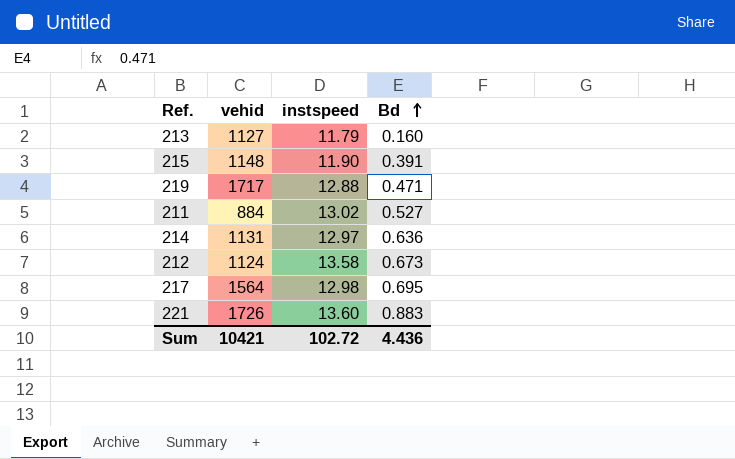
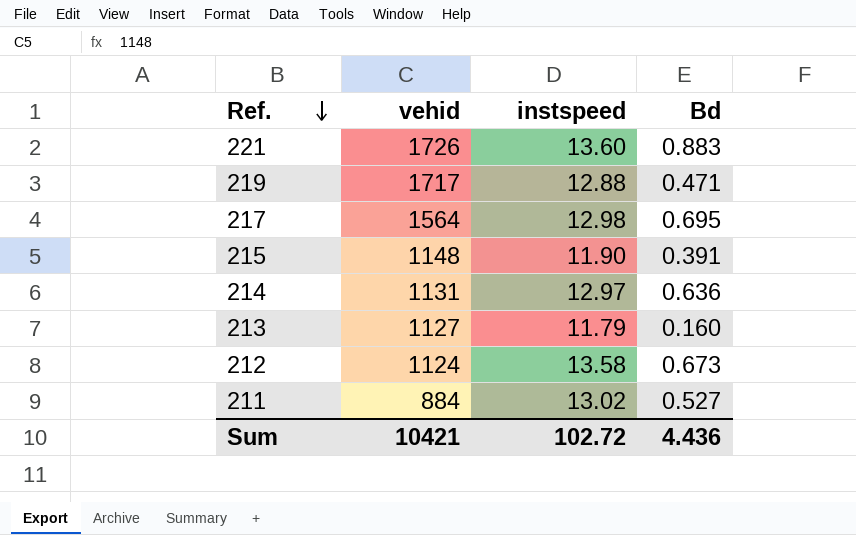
row order: Bd ascending -> Ref. descending

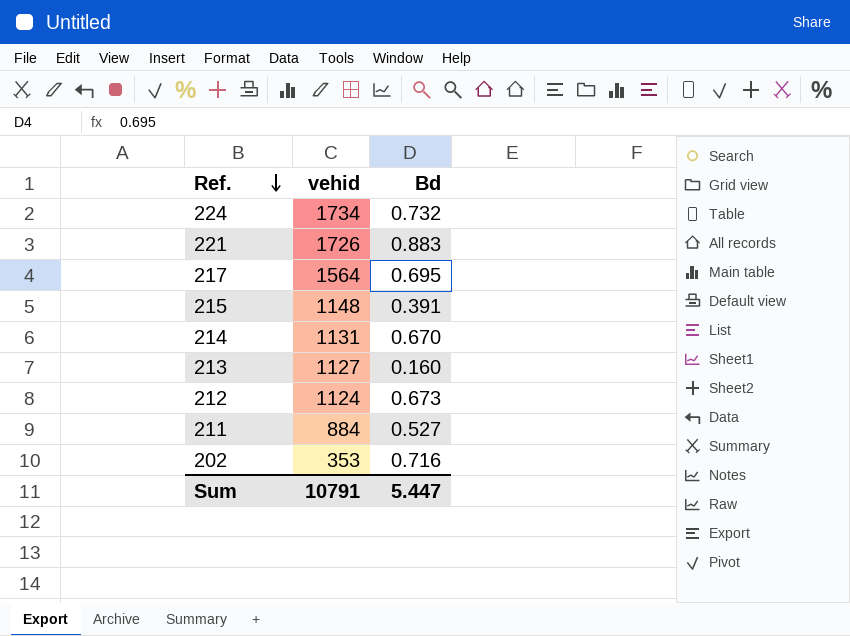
column instspeed | position: 3 -> none
row 219: 1717 | 12.88 | 0.471 -> none
row 224: none -> 1734 | 0.732
214 | Bd: 0.636 -> 0.670
row 202: none -> 353 | 0.716
Sum | vehid: 10421 -> 10791
Sum | Bd: 4.436 -> 5.447

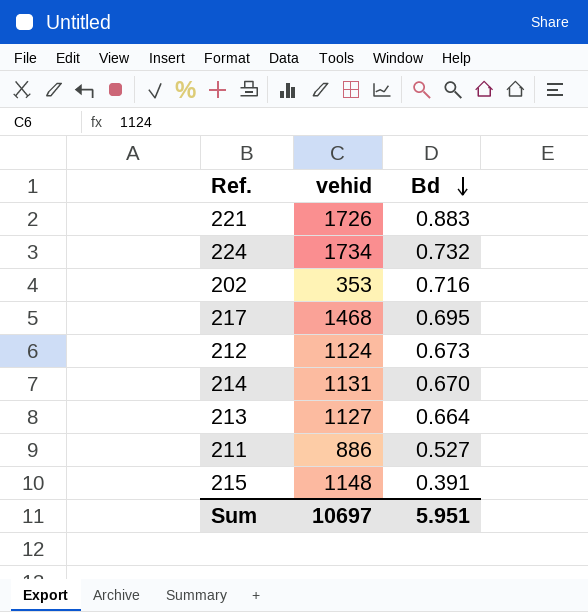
row order: Ref. descending -> Bd descending
217 | vehid: 1564 -> 1468
213 | Bd: 0.160 -> 0.664
211 | vehid: 884 -> 886
Sum | vehid: 10791 -> 10697
Sum | Bd: 5.447 -> 5.951

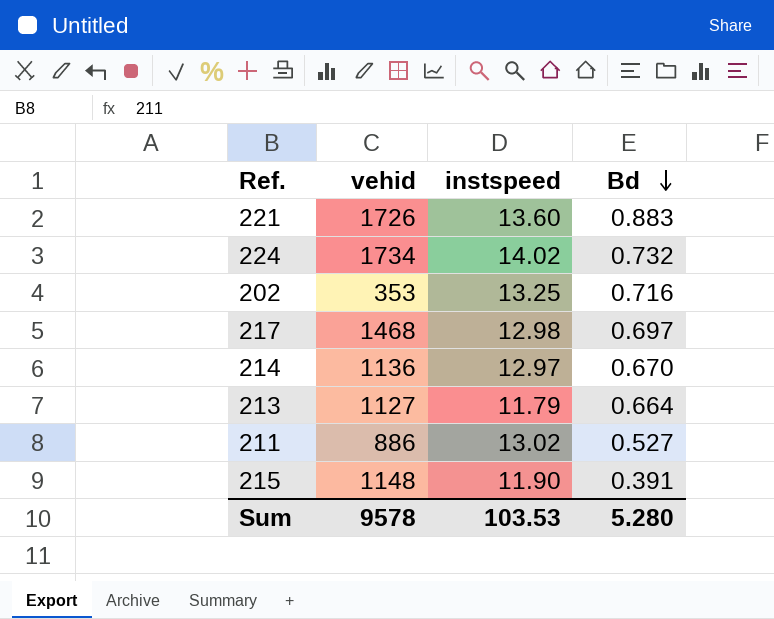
column instspeed | position: none -> 3
row 212: 1124 | 0.673 -> none
217 | Bd: 0.695 -> 0.697
214 | vehid: 1131 -> 1136
Sum | vehid: 10697 -> 9578
Sum | Bd: 5.951 -> 5.280

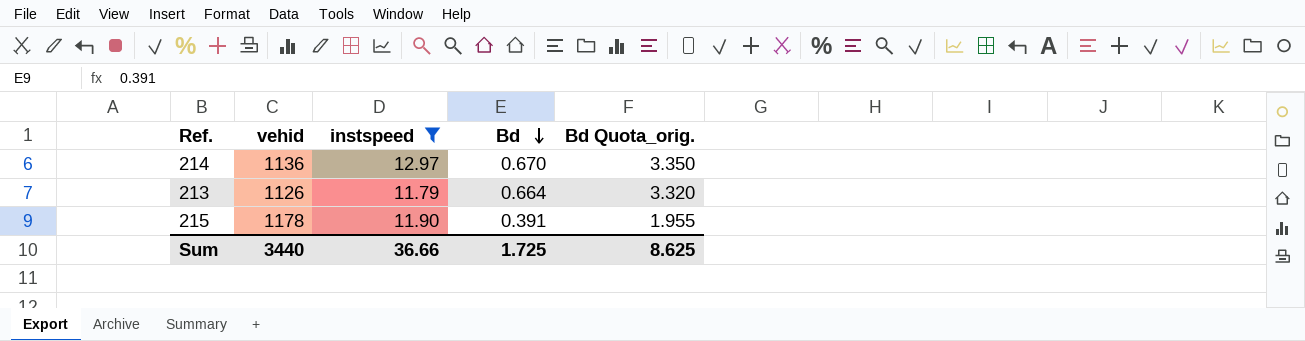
filter: none -> instspeed <= 12.97
column Bd Quota_orig. | formula: none -> [Bd] * 5
213 | vehid: 1127 -> 1126
215 | vehid: 1148 -> 1178
Sum | vehid: 9578 -> 3440
Sum | instspeed: 103.53 -> 36.66
Sum | Bd: 5.280 -> 1.725

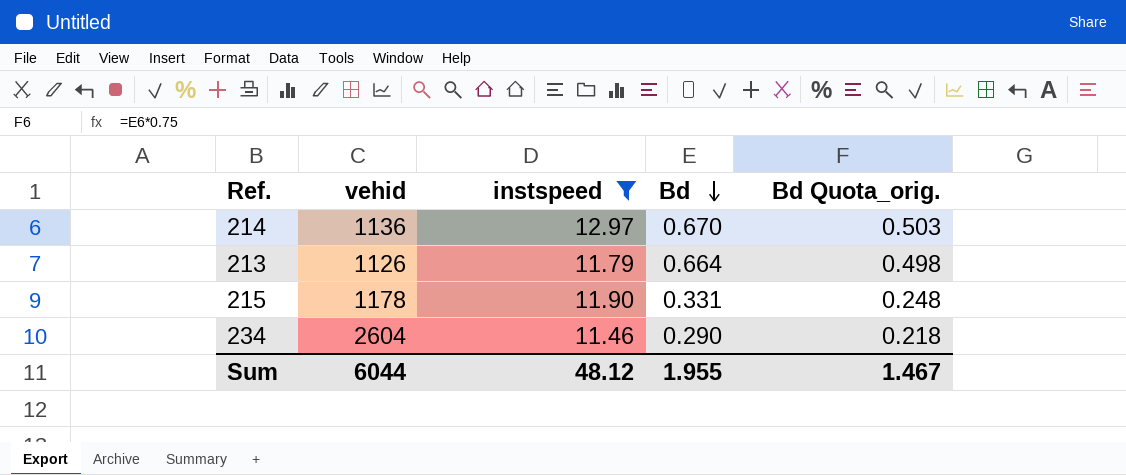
column Bd Quota_orig. | formula: [Bd] * 5 -> [Bd] * 0.75
215 | Bd: 0.391 -> 0.331
row 234: none -> 2604 | 11.46 | 0.290 | 0.218
Sum | vehid: 3440 -> 6044
Sum | instspeed: 36.66 -> 48.12
Sum | Bd: 1.725 -> 1.955
Sum | Bd Quota_orig.: 8.625 -> 1.467

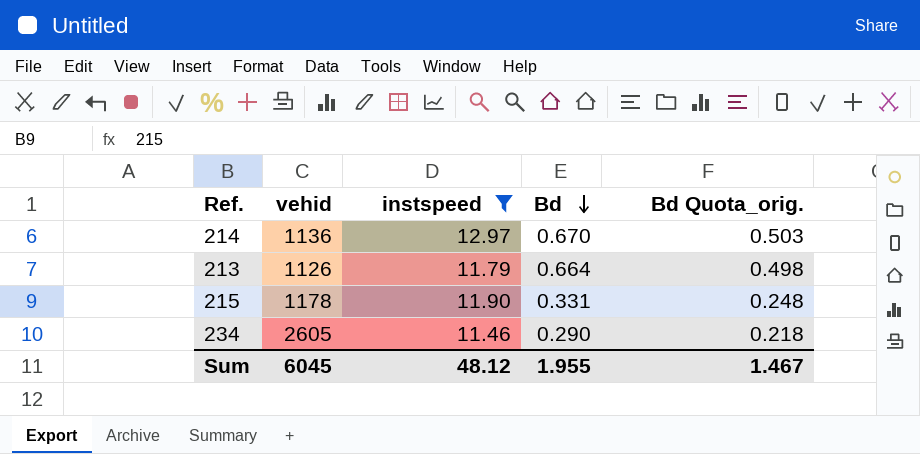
234 | vehid: 2604 -> 2605
Sum | vehid: 6044 -> 6045

